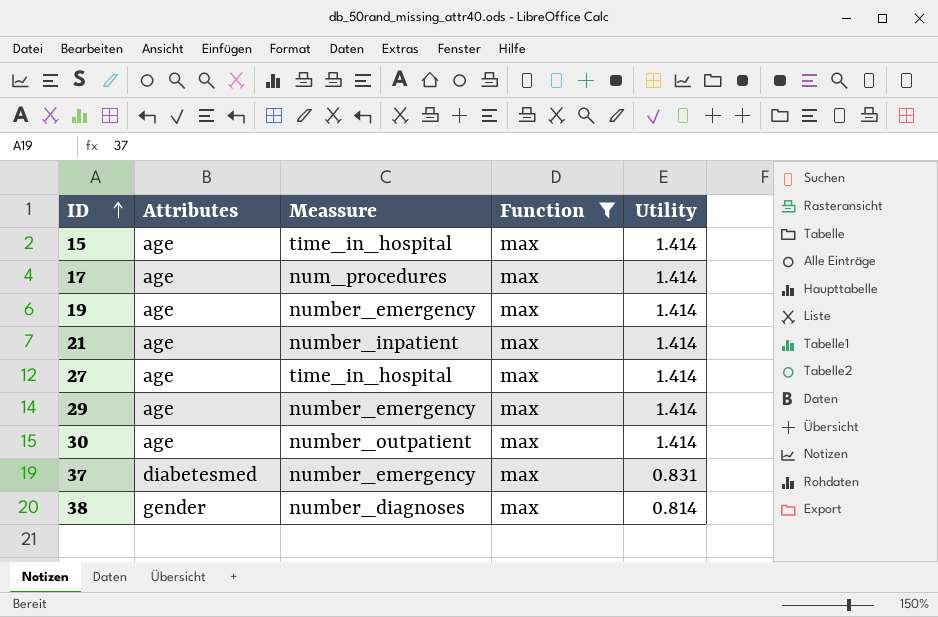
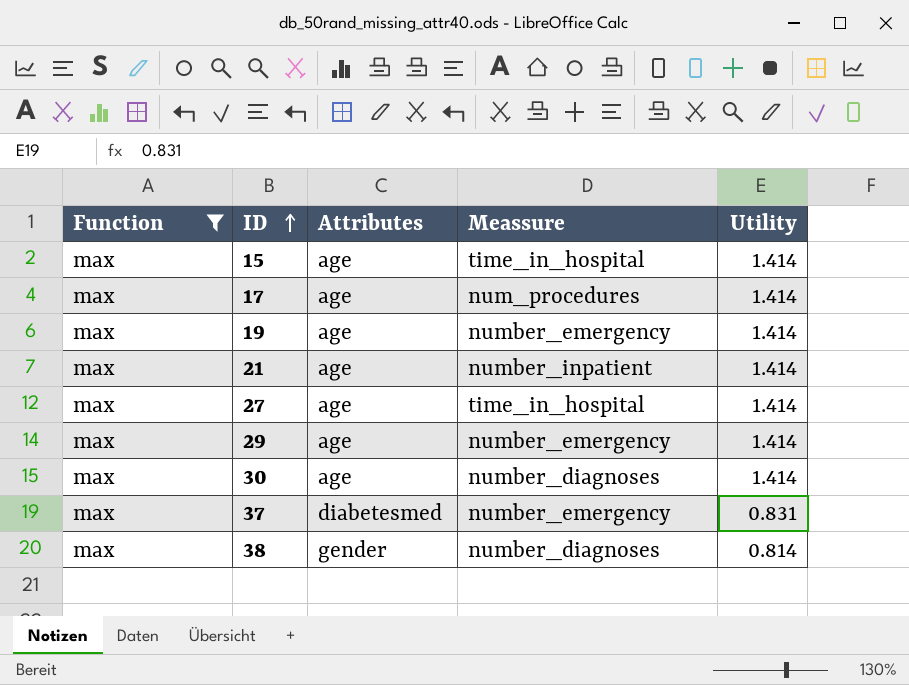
column Function | position: 4 -> 1
30 | Meassure: number_outpatient -> number_diagnoses

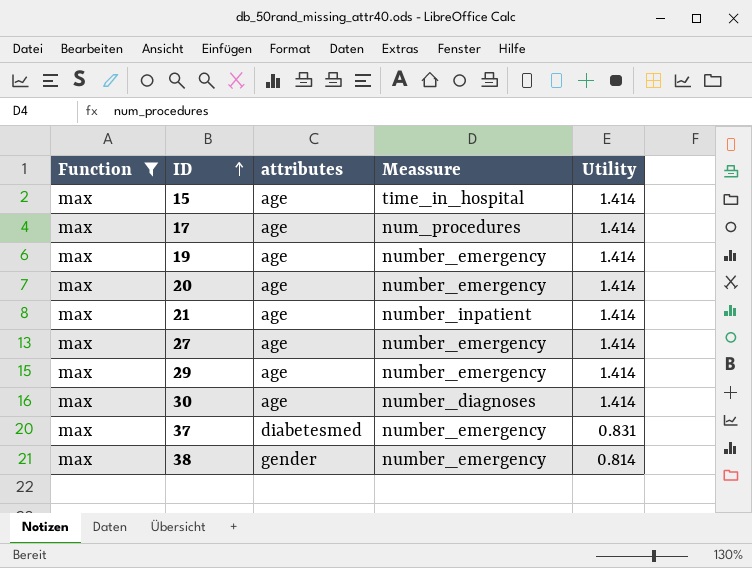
column name: Attributes -> attributes
row 20: none -> max | age | number_emergency | 1.414
27 | Meassure: time_in_hospital -> number_emergency
38 | Meassure: number_diagnoses -> number_emergency

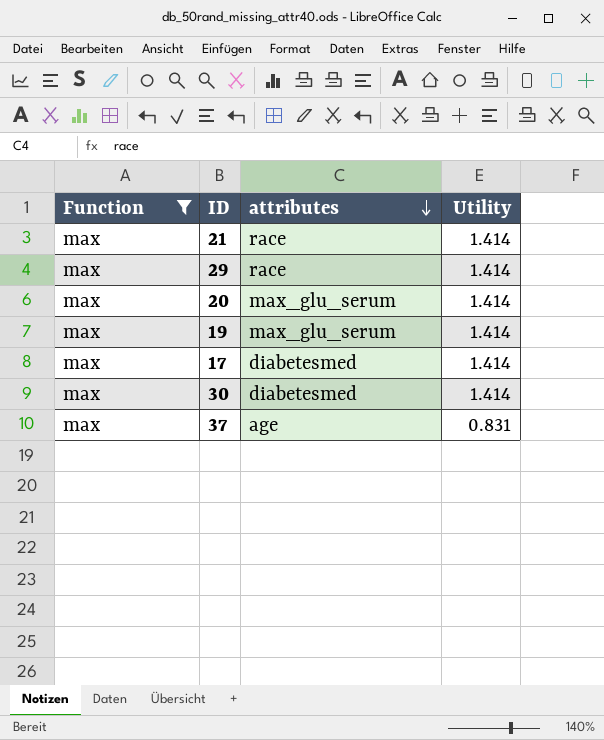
row order: ID ascending -> attributes descending
column Meassure | position: 4 -> none
row 15: max | age | time_in_hospital | 1.414 -> none
row 27: max | age | number_emergency | 1.414 -> none
row 38: max | gender | number_emergency | 0.814 -> none
21 | attributes: age -> race
29 | attributes: age -> race
20 | attributes: age -> max_glu_serum
19 | attributes: age -> max_glu_serum
17 | attributes: age -> diabetesmed
30 | attributes: age -> diabetesmed
37 | attributes: diabetesmed -> age

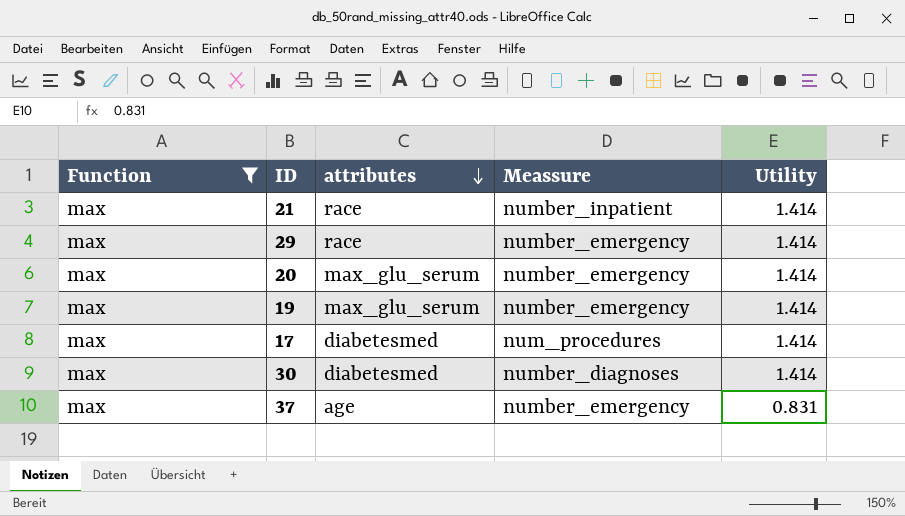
column Meassure | position: none -> 4

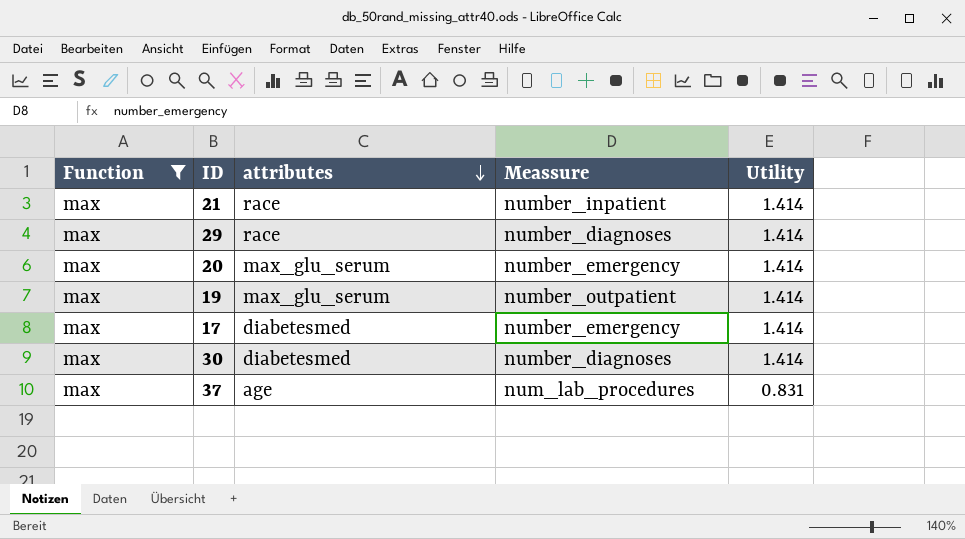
29 | Meassure: number_emergency -> number_diagnoses
19 | Meassure: number_emergency -> number_outpatient
17 | Meassure: num_procedures -> number_emergency
37 | Meassure: number_emergency -> num_lab_procedures

